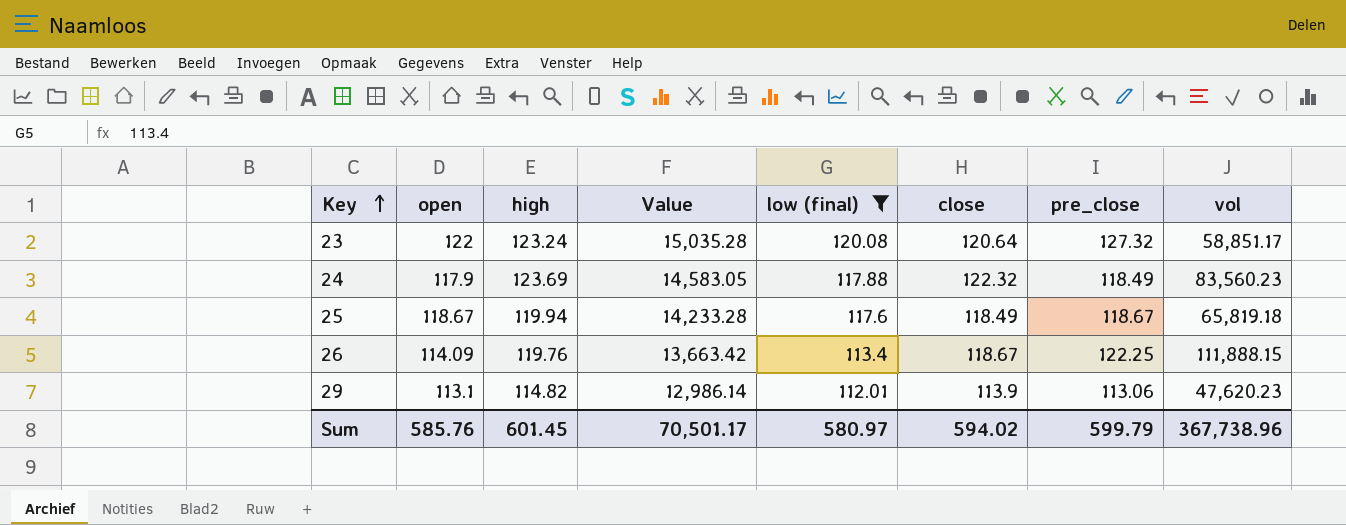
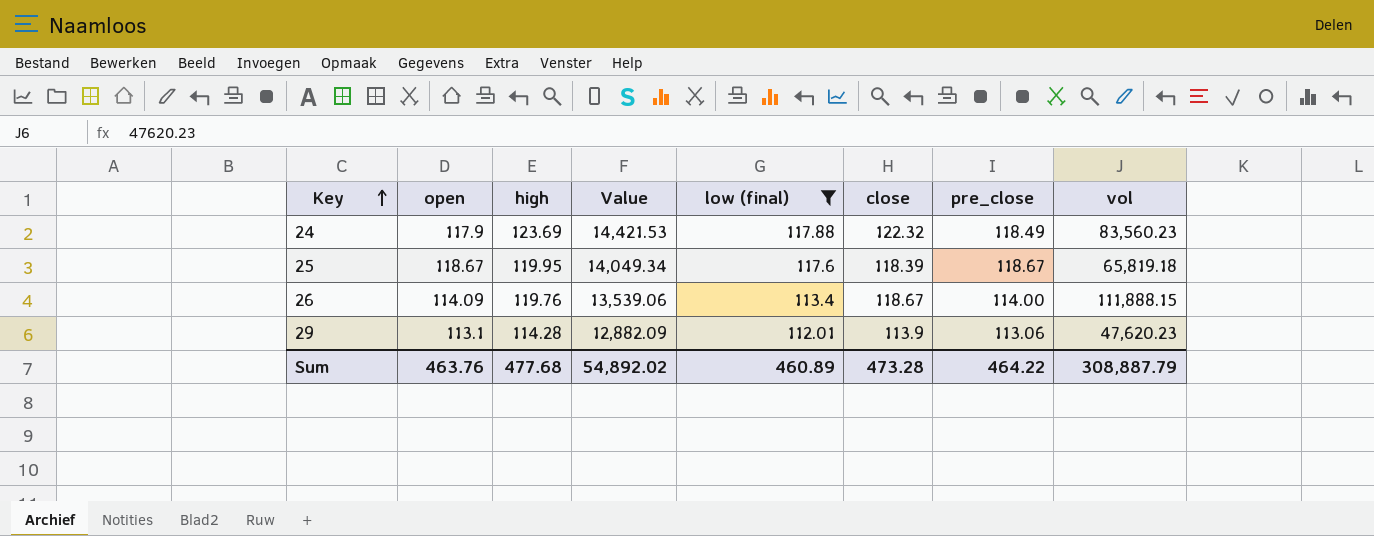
column Value | formula: [open] * [high] -> [open] * [close]
row 23: 122 | 123.24 | 15,035.28 | 120.08 | 120.64 | 127.32 | 58,851.17 -> none
25 | high: 119.94 -> 119.95
25 | close: 118.49 -> 118.39
26 | pre_close: 122.25 -> 114.00
29 | high: 114.82 -> 114.28
Sum | open: 585.76 -> 463.76
Sum | high: 601.45 -> 477.68
Sum | Value: 70,501.17 -> 54,892.02
Sum | low (final): 580.97 -> 460.89
Sum | close: 594.02 -> 473.28
Sum | pre_close: 599.79 -> 464.22
Sum | vol: 367,738.96 -> 308,887.79

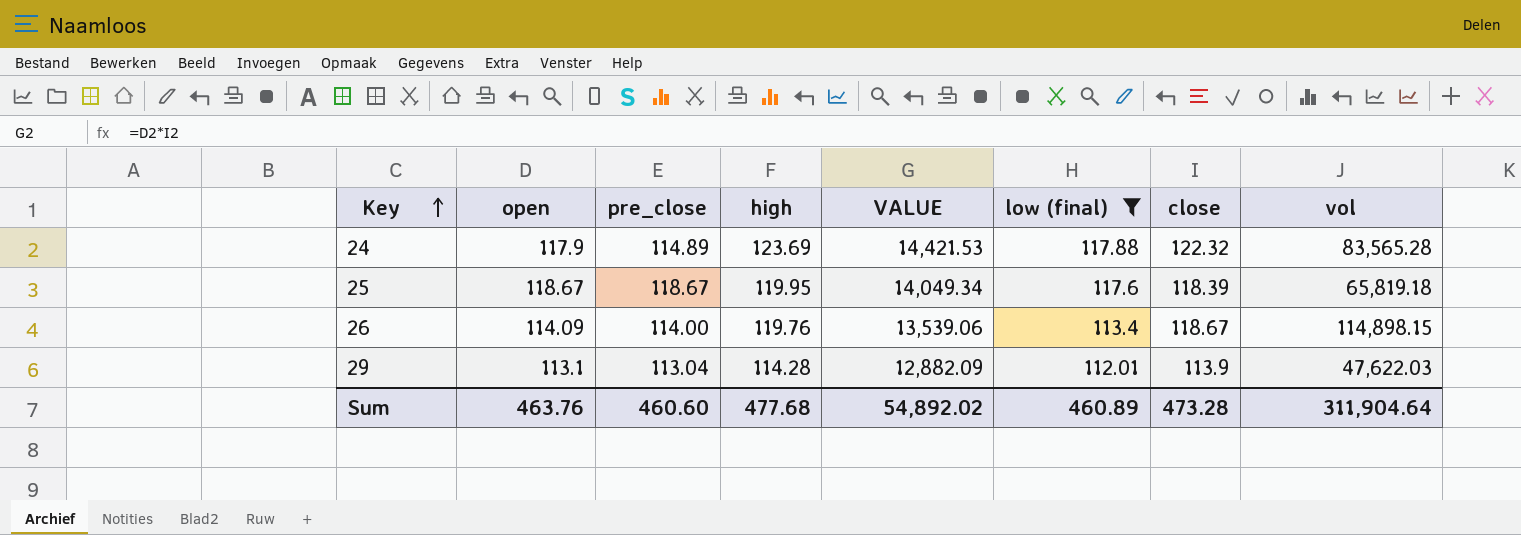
column pre_close | position: 7 -> 3
column name: Value -> VALUE
24 | pre_close: 118.49 -> 114.89
24 | vol: 83,560.23 -> 83,565.28
26 | vol: 111,888.15 -> 114,898.15
29 | pre_close: 113.06 -> 113.04
29 | vol: 47,620.23 -> 47,622.03
Sum | pre_close: 464.22 -> 460.60
Sum | vol: 308,887.79 -> 311,904.64

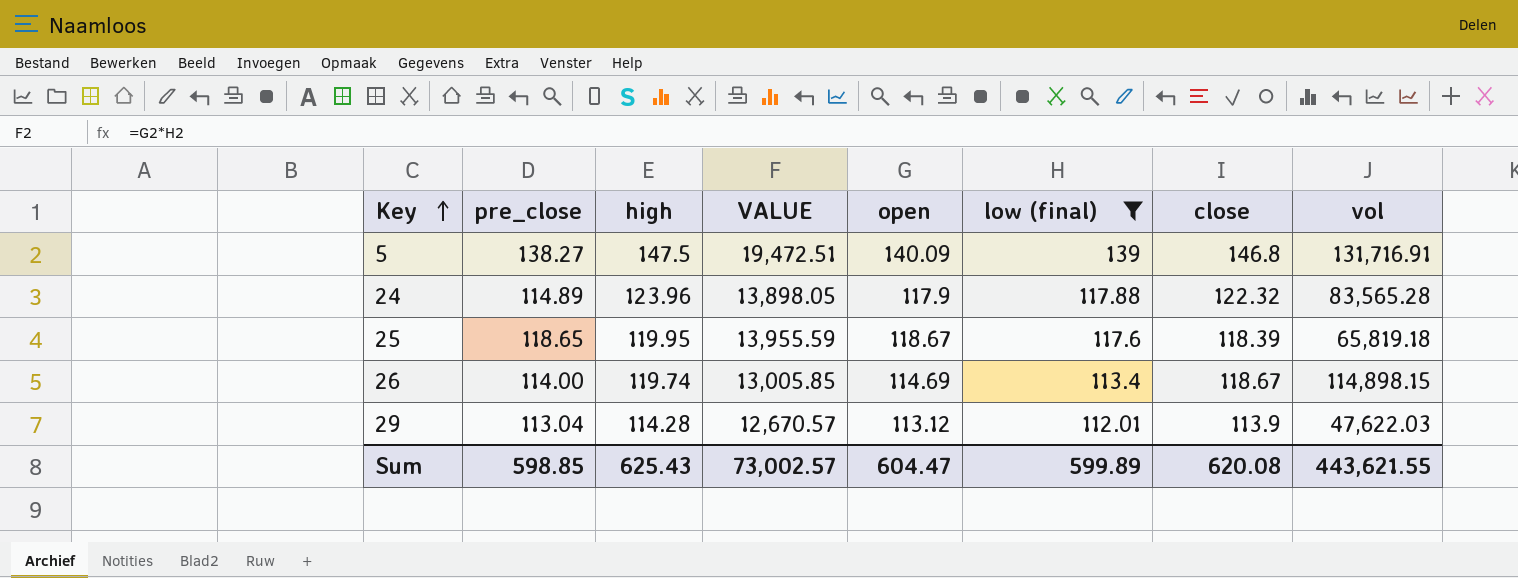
column VALUE | formula: [open] * [close] -> [open] * [low (final)]
column open | position: 2 -> 5
row 5: none -> 138.27 | 147.5 | 19,472.51 | 140.09 | 139 | 146.8 | 131,716.91
24 | high: 123.69 -> 123.96
25 | pre_close: 118.67 -> 118.65
26 | high: 119.76 -> 119.74
26 | open: 114.09 -> 114.69
29 | open: 113.1 -> 113.12
Sum | pre_close: 460.60 -> 598.85
Sum | high: 477.68 -> 625.43
Sum | VALUE: 54,892.02 -> 73,002.57
Sum | open: 463.76 -> 604.47
Sum | low (final): 460.89 -> 599.89
Sum | close: 473.28 -> 620.08
Sum | vol: 311,904.64 -> 443,621.55

